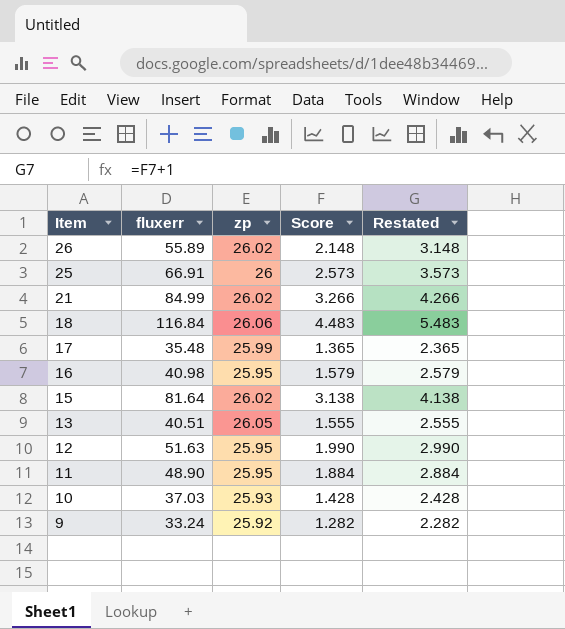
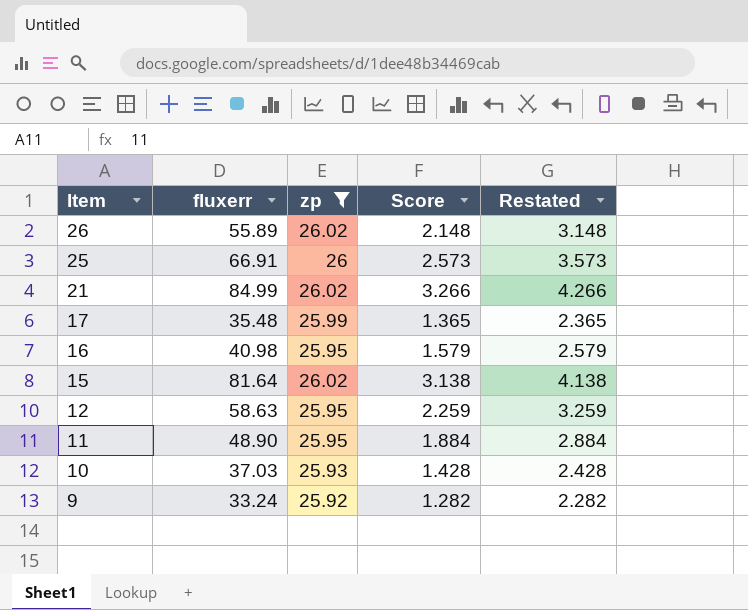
filter: none -> zp <= 26.02
12 | fluxerr: 51.63 -> 58.63
12 | Score: 1.990 -> 2.259
12 | Restated: 2.990 -> 3.259

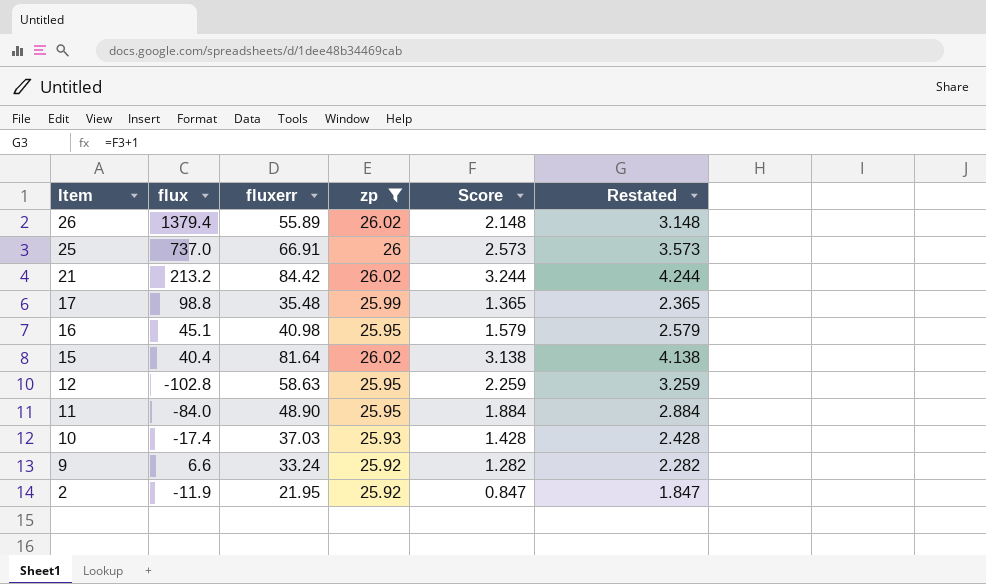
column flux | position: none -> 2
21 | fluxerr: 84.99 -> 84.42
21 | Score: 3.266 -> 3.244
21 | Restated: 4.266 -> 4.244
row 2: none -> -11.9 | 21.95 | 25.92 | 0.847 | 1.847

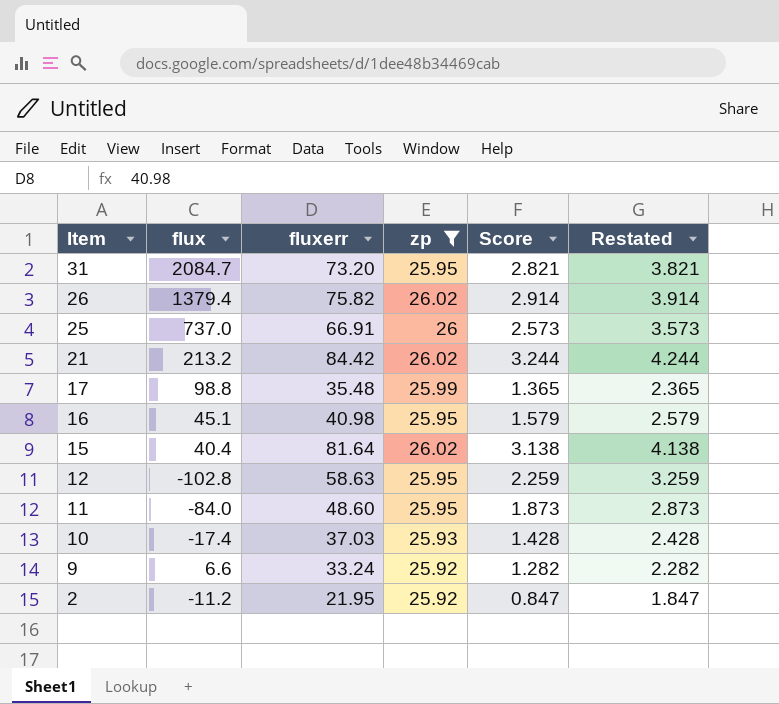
row 31: none -> 2084.7 | 73.20 | 25.95 | 2.821 | 3.821
26 | fluxerr: 55.89 -> 75.82
26 | Score: 2.148 -> 2.914
26 | Restated: 3.148 -> 3.914
11 | fluxerr: 48.90 -> 48.60
11 | Score: 1.884 -> 1.873
11 | Restated: 2.884 -> 2.873
2 | flux: -11.9 -> -11.2

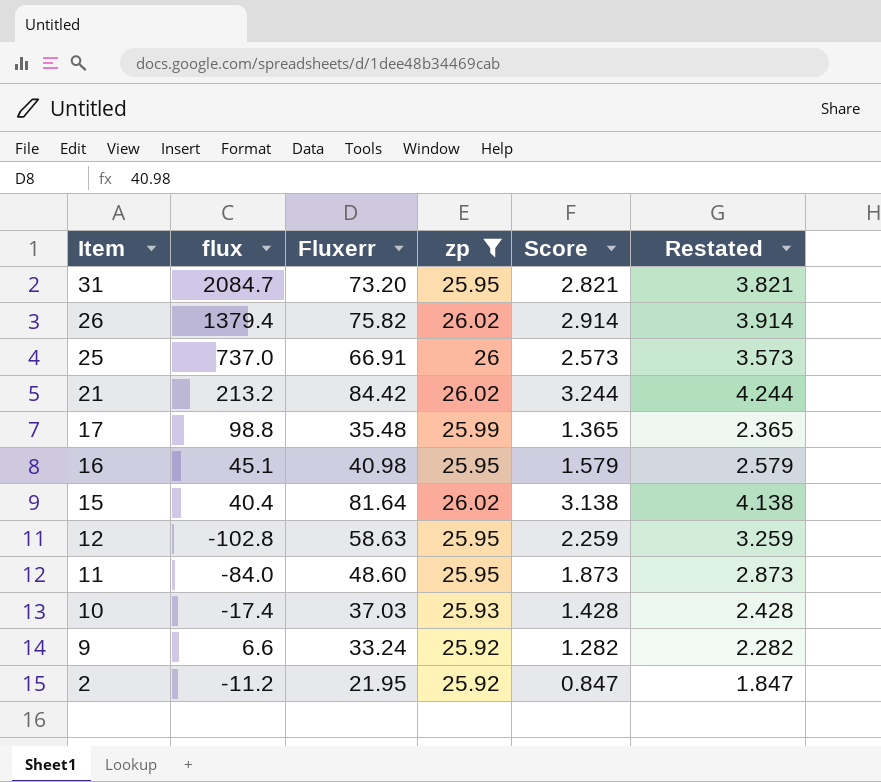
column name: fluxerr -> Fluxerr

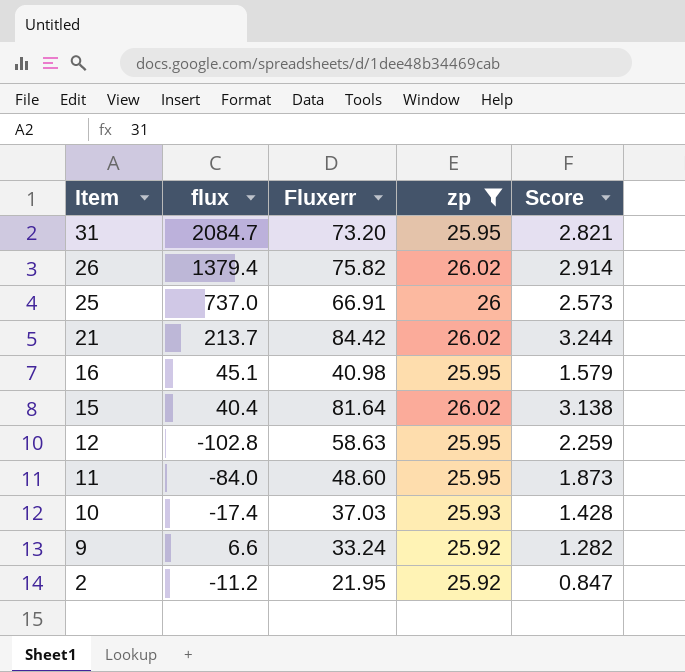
column Restated | formula: [Score] + 1 -> none
row 17: 98.8 | 35.48 | 25.99 | 1.365 | 2.365 -> none
21 | flux: 213.2 -> 213.7

